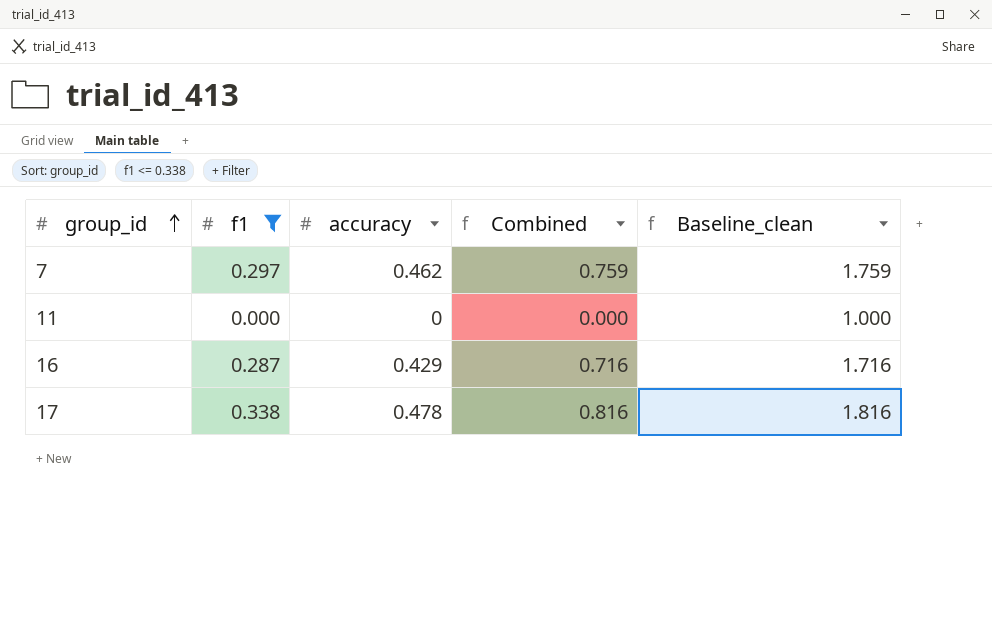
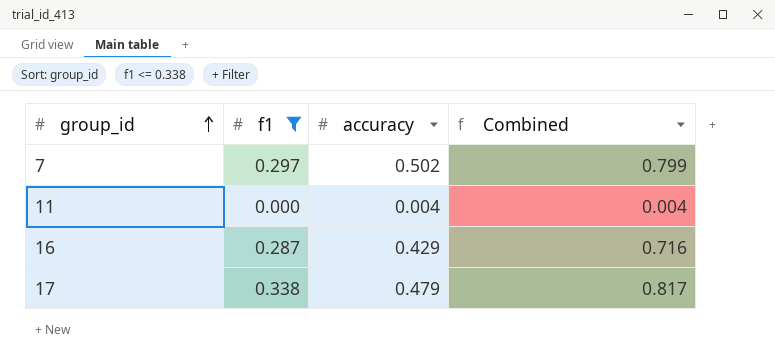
column Baseline_clean | formula: [Combined] + 1 -> none
7 | accuracy: 0.462 -> 0.502
7 | Combined: 0.759 -> 0.799
11 | accuracy: 0 -> 0.004
11 | Combined: 0.000 -> 0.004
17 | accuracy: 0.478 -> 0.479
17 | Combined: 0.816 -> 0.817

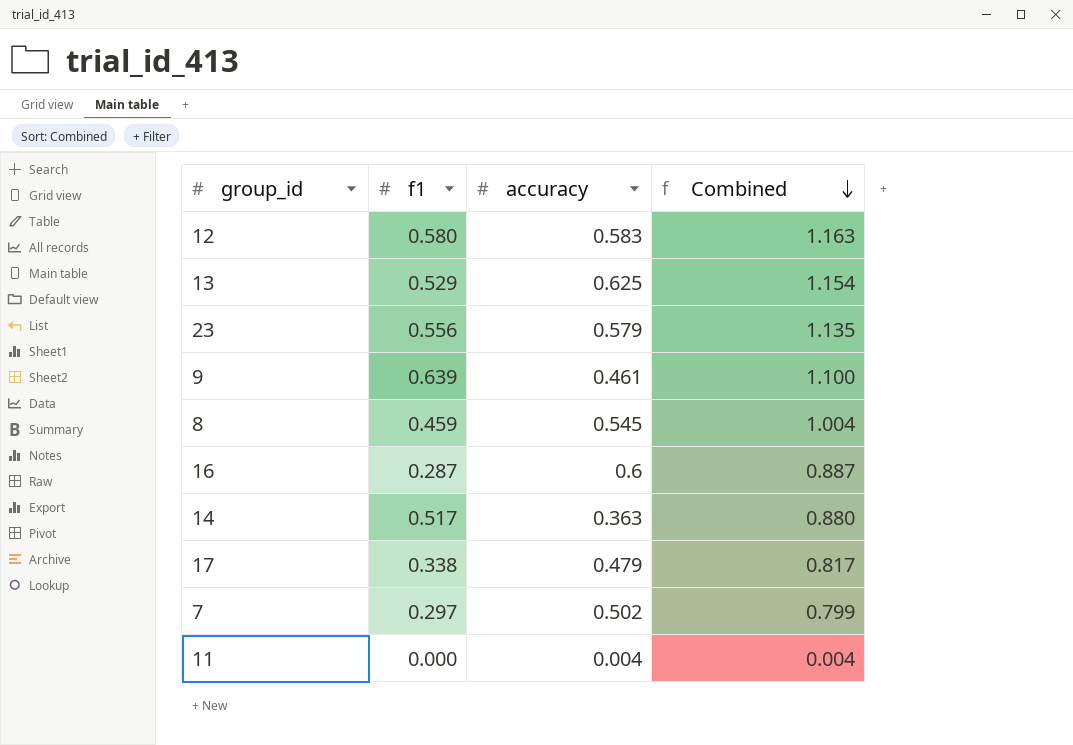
filter: f1 <= 0.338 -> none
row order: group_id ascending -> Combined descending
16 | accuracy: 0.429 -> 0.6
16 | Combined: 0.716 -> 0.887

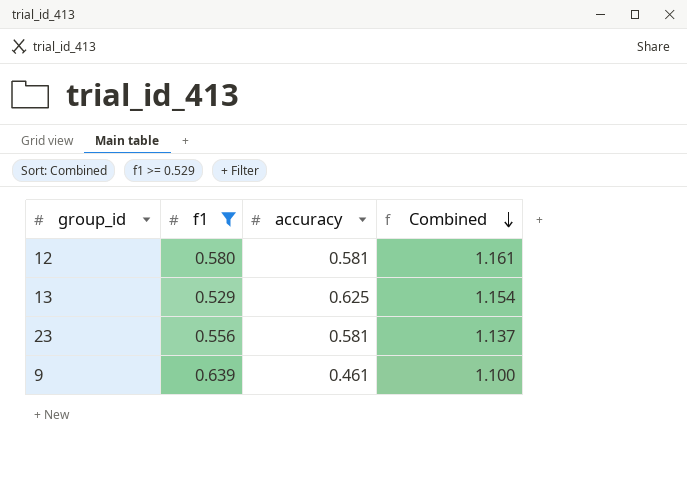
filter: none -> f1 >= 0.529
12 | accuracy: 0.583 -> 0.581
12 | Combined: 1.163 -> 1.161
23 | accuracy: 0.579 -> 0.581
23 | Combined: 1.135 -> 1.137

